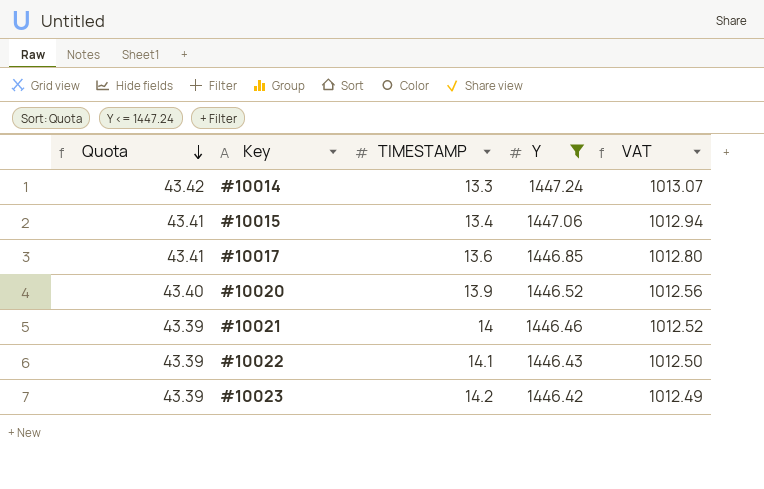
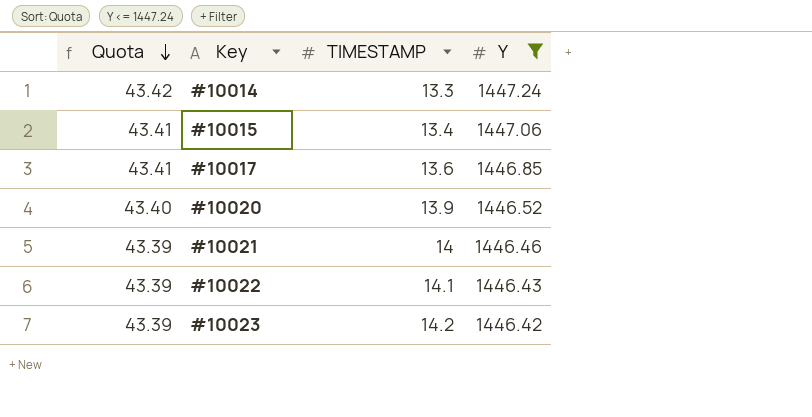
column VAT | formula: [Y] * 0.7 -> none

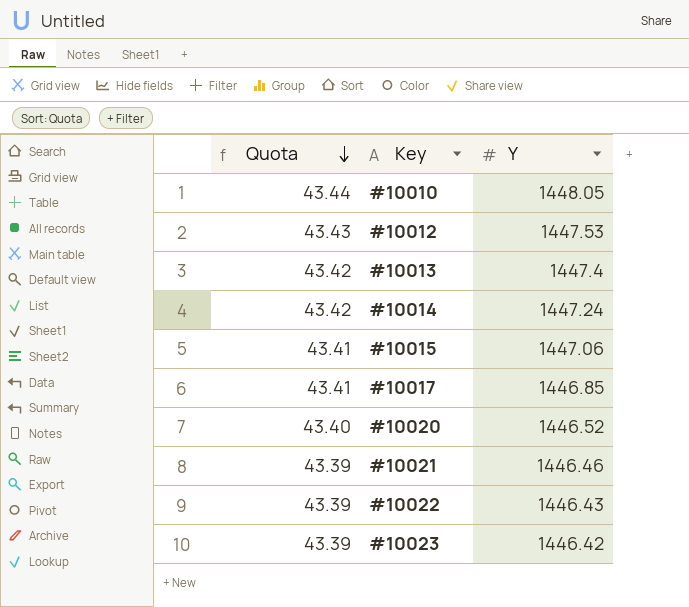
filter: Y <= 1447.24 -> none
column TIMESTAMP | position: 3 -> none

